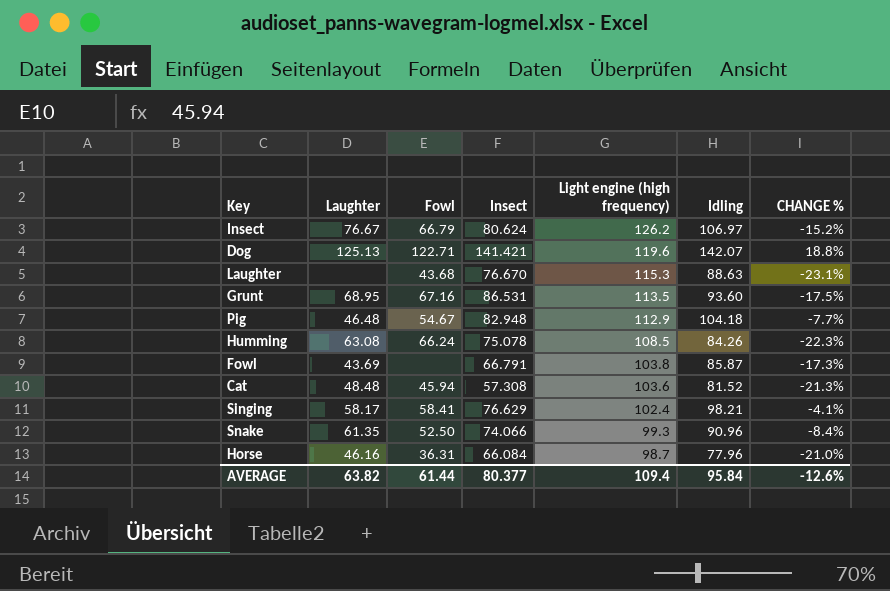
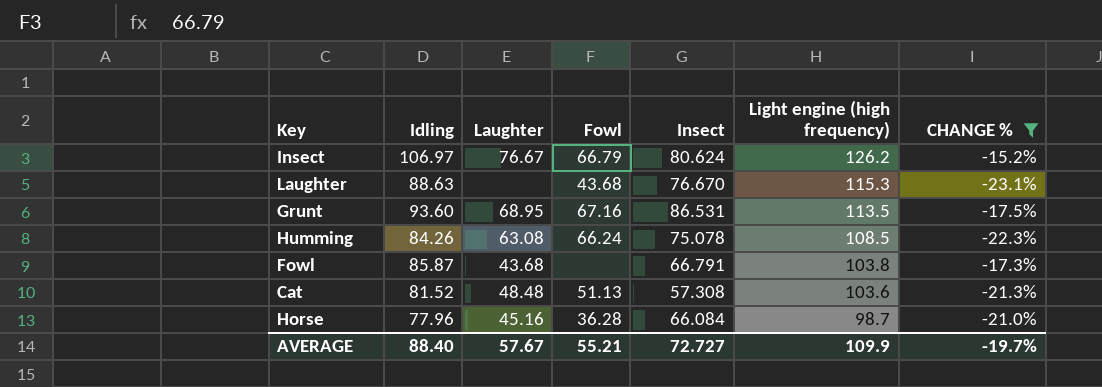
filter: none -> CHANGE % <= -15.2%
column Idling | position: 6 -> 2
Fowl | Laughter: 43.69 -> 43.68
Cat | Fowl: 45.94 -> 51.13
Horse | Laughter: 46.16 -> 45.16
Horse | Fowl: 36.31 -> 36.28
AVERAGE | Idling: 95.84 -> 88.40
AVERAGE | Laughter: 63.82 -> 57.67
AVERAGE | Fowl: 61.44 -> 55.21
AVERAGE | Insect: 80.377 -> 72.727
AVERAGE | Light engine (high frequency): 109.4 -> 109.9
AVERAGE | CHANGE %: -12.6% -> -19.7%

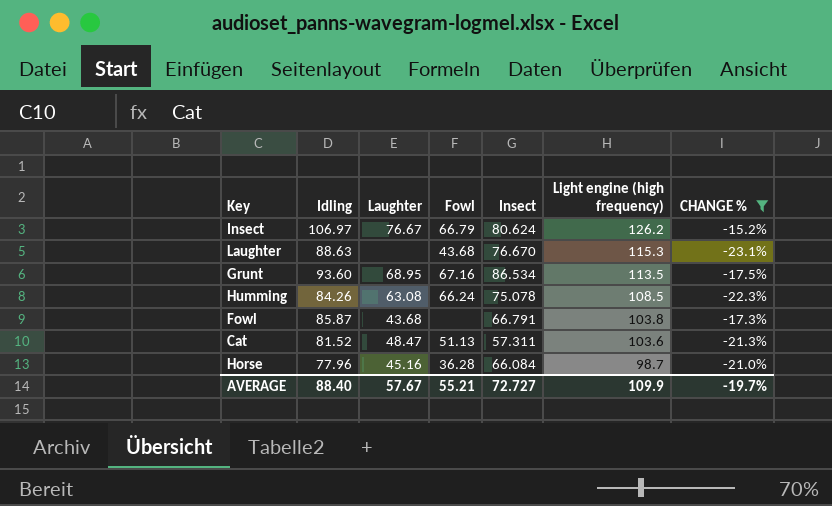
Grunt | Insect: 86.531 -> 86.534
Cat | Laughter: 48.48 -> 48.47
Cat | Insect: 57.308 -> 57.311

